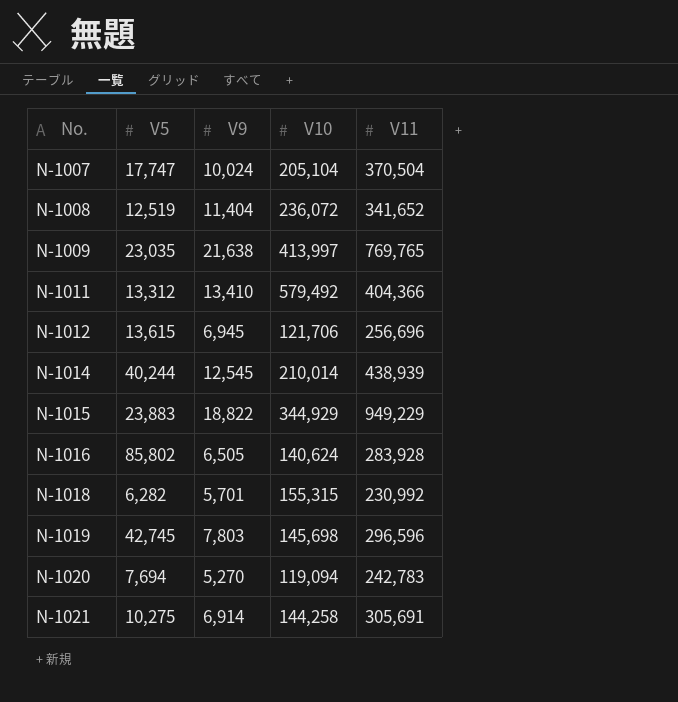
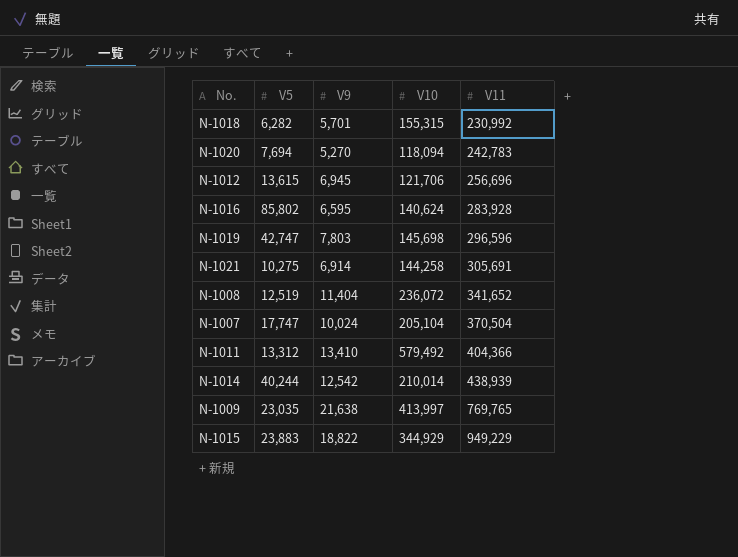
row order: No. ascending -> V11 ascending
N-1020 | V10: 119,094 -> 118,094
N-1016 | V9: 6,505 -> 6,595
N-1019 | V5: 42,745 -> 42,747
N-1014 | V9: 12,545 -> 12,542

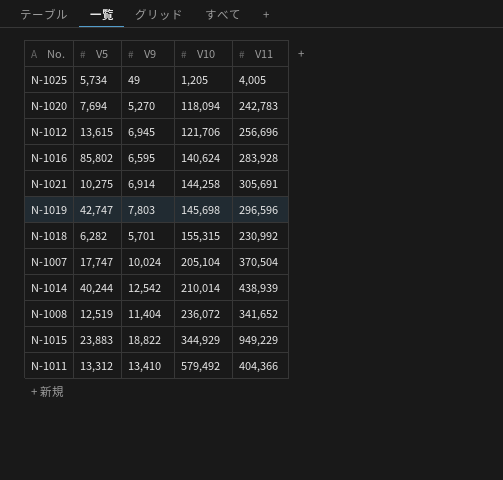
row order: V11 ascending -> V10 ascending
row N-1009: 23,035 | 21,638 | 413,997 | 769,765 -> none
row N-1025: none -> 5,734 | 49 | 1,205 | 4,005

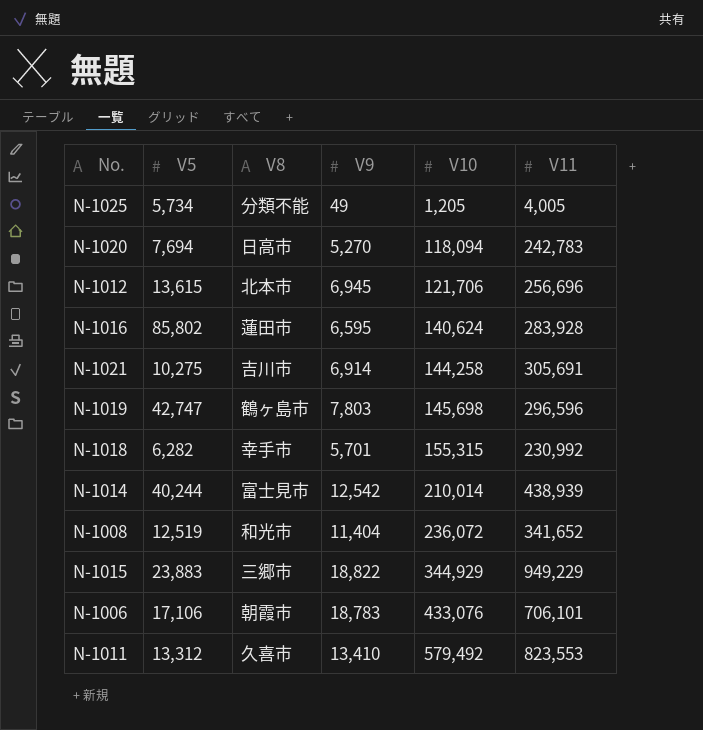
column V8 | position: none -> 3
row N-1007: 17,747 | 10,024 | 205,104 | 370,504 -> none
row N-1006: none -> 17,106 | 朝霞市 | 18,783 | 433,076 | 706,101
N-1011 | V11: 404,366 -> 823,553

